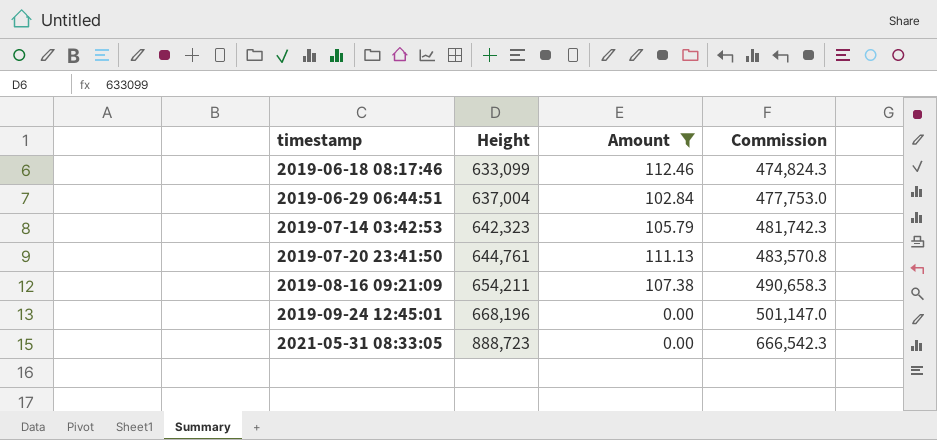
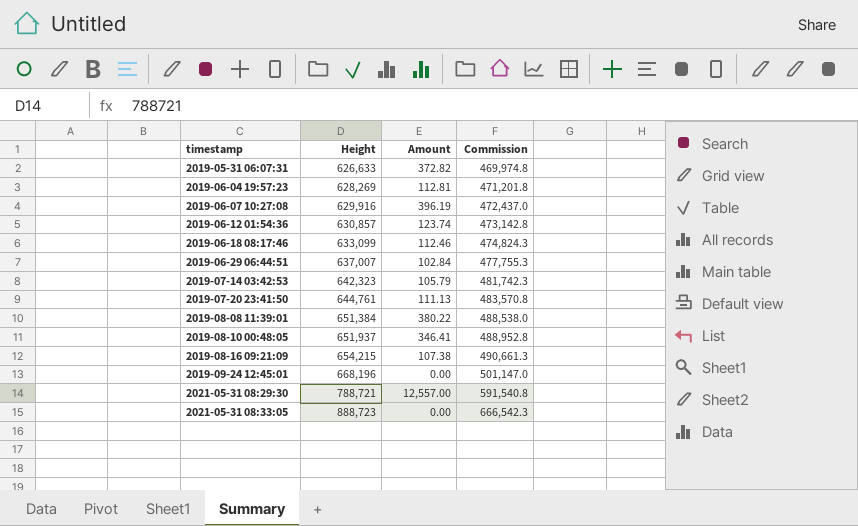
filter: Amount <= 112.46 -> none
2019-06-29 06:44:51 | Height: 637,004 -> 637,007
2019-06-29 06:44:51 | Commission: 477,753.0 -> 477,755.3
2019-08-16 09:21:09 | Height: 654,211 -> 654,215
2019-08-16 09:21:09 | Commission: 490,658.3 -> 490,661.3

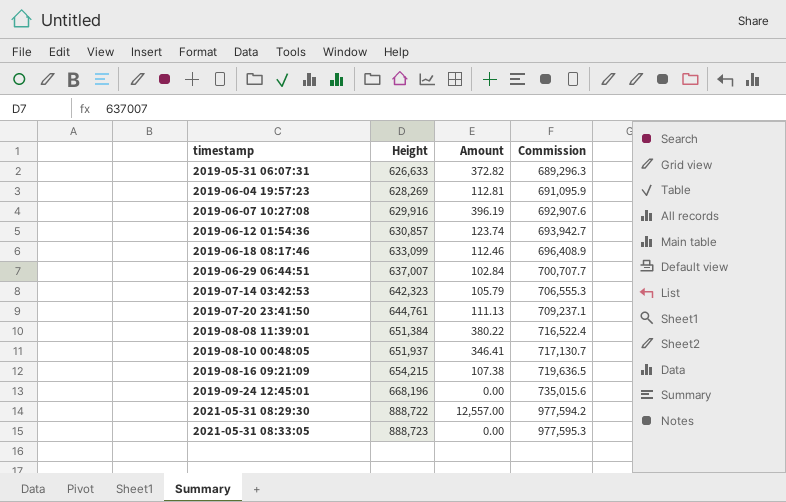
column Commission | formula: [Height] * 0.75 -> [Height] * 1.1
2021-05-31 08:29:30 | Height: 788,721 -> 888,722

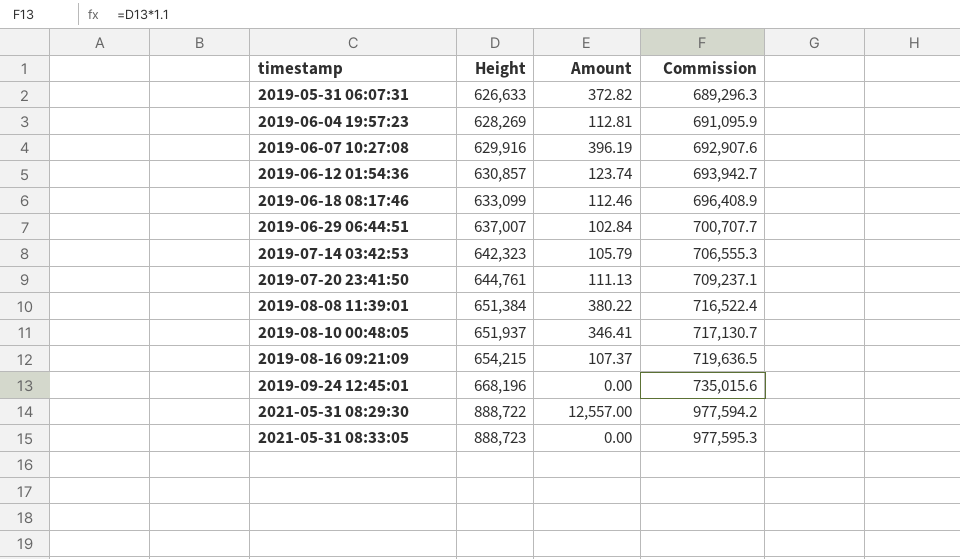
2019-08-16 09:21:09 | Amount: 107.38 -> 107.37

